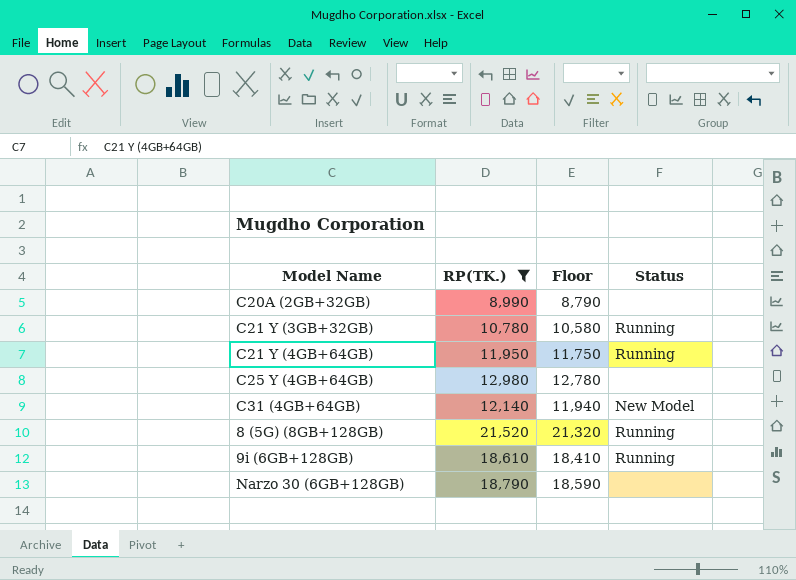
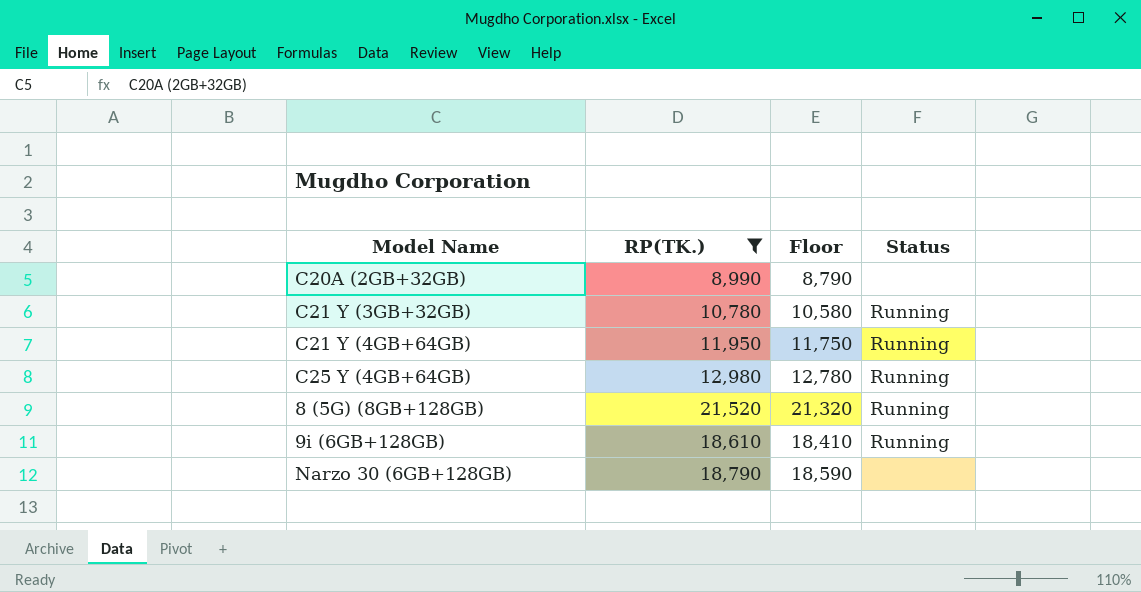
row C31 (4GB+64GB): 12,140 | 11,940 | New Model -> none
C25 Y (4GB+64GB) | Status: none -> Running

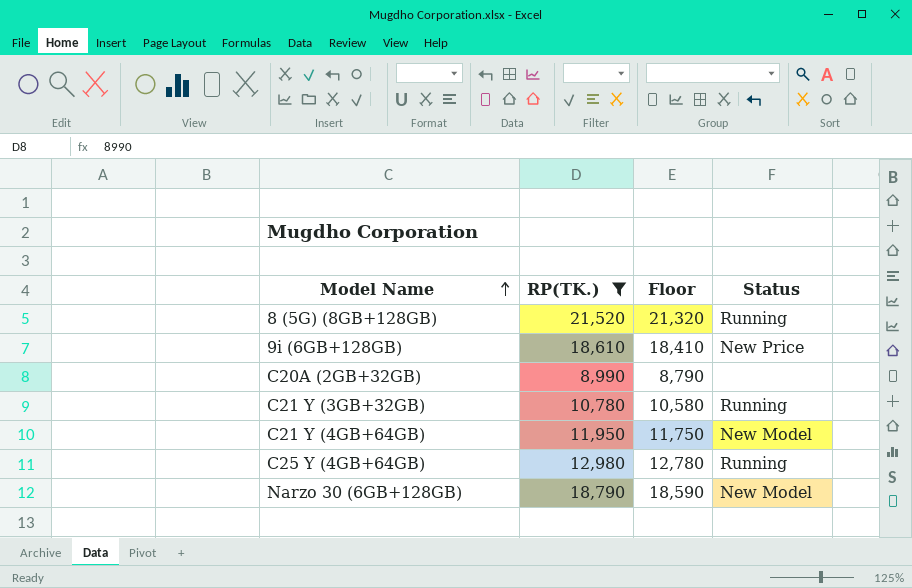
row order: none -> Model Name ascending
9i (6GB+128GB) | Status: Running -> New Price
C21 Y (4GB+64GB) | Status: Running -> New Model
Narzo 30 (6GB+128GB) | Status: none -> New Model

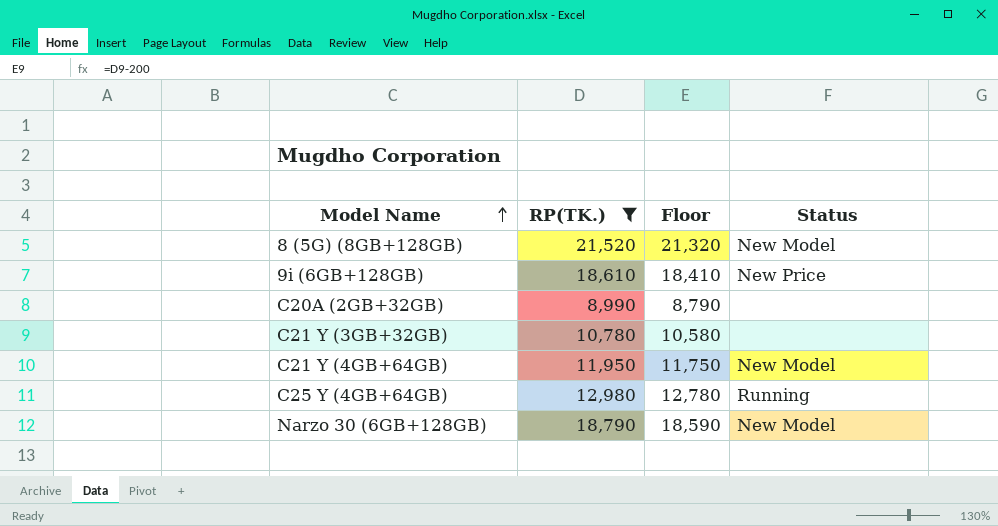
8 (5G) (8GB+128GB) | Status: Running -> New Model
C21 Y (3GB+32GB) | Status: Running -> none

